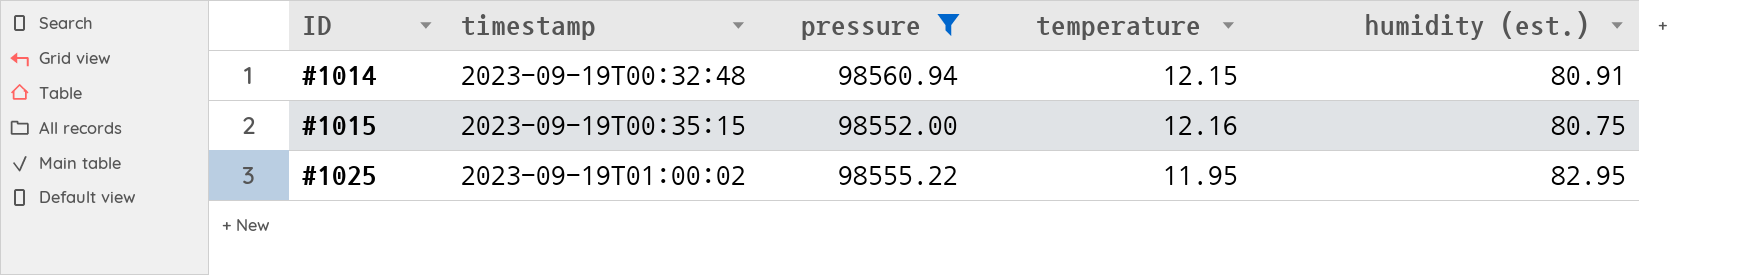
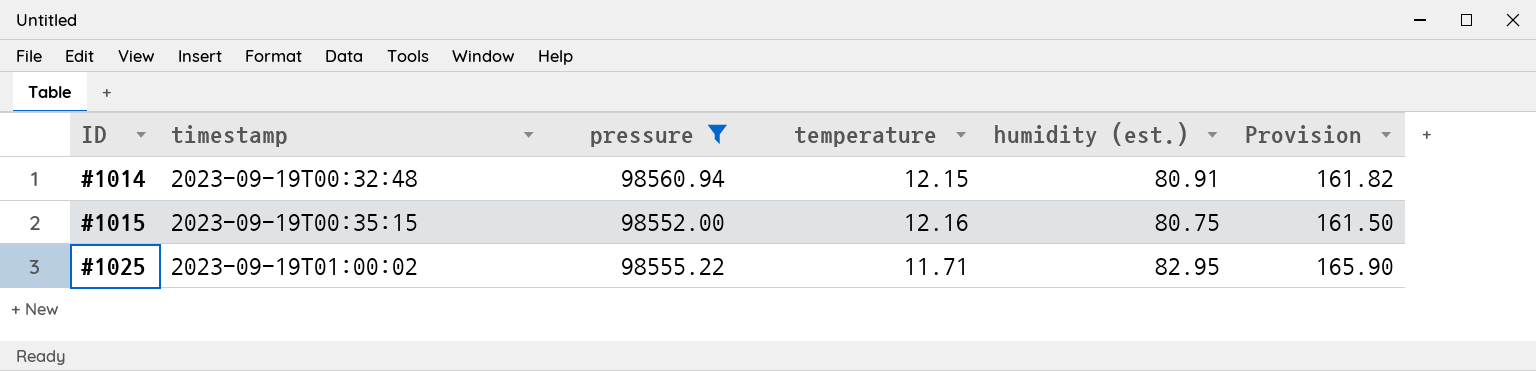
column Provision | formula: none -> [humidity (est.)] * 2
#1025 | temperature: 11.95 -> 11.71

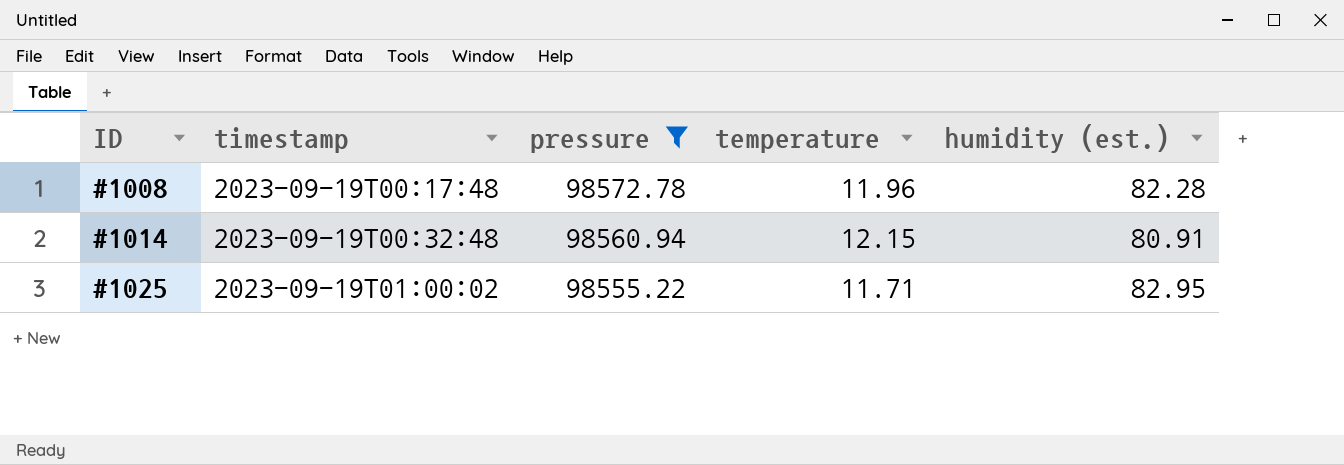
column Provision | formula: [humidity (est.)] * 2 -> none
row #1015: 2023-09-19T00:35:15 | 98552.00 | 12.16 | 80.75 | 161.50 -> none
row #1008: none -> 2023-09-19T00:17:48 | 98572.78 | 11.96 | 82.28

